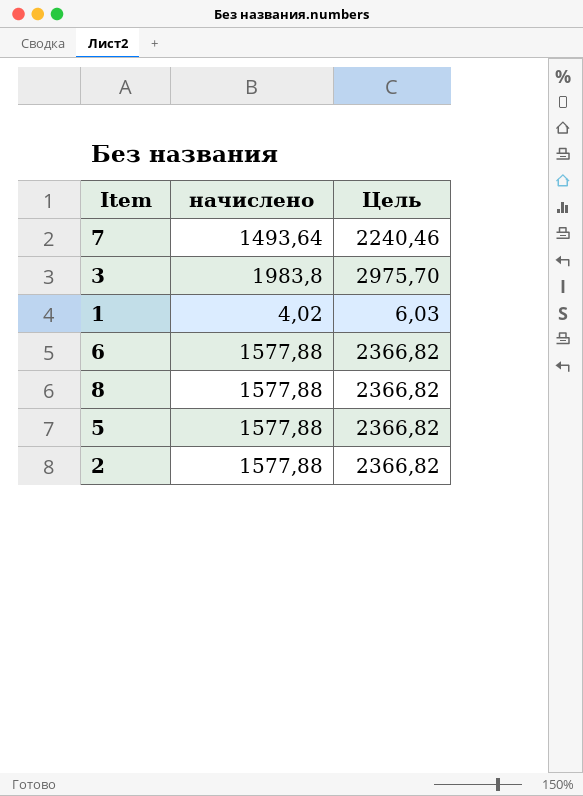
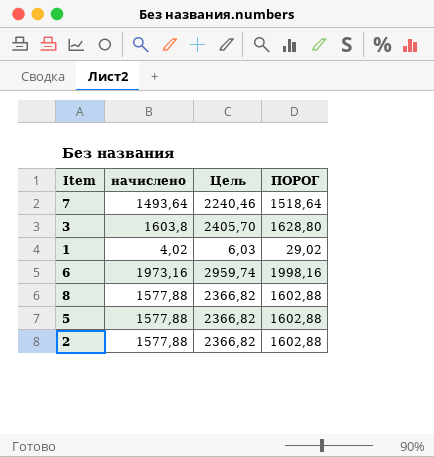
column ПОРОГ | formula: none -> [начислено] + 25
3 | начислено: 1983,8 -> 1603,8
3 | Цель: 2975,70 -> 2405,70
6 | начислено: 1577,88 -> 1973,16
6 | Цель: 2366,82 -> 2959,74

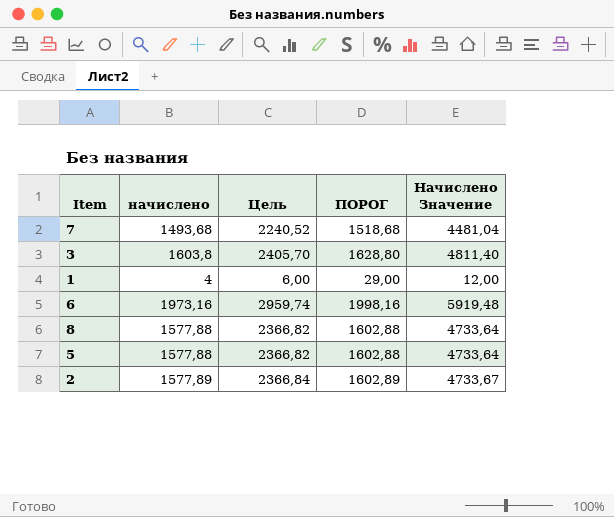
column Начислено Значение | formula: none -> [начислено] * 3
7 | начислено: 1493,64 -> 1493,68
7 | Цель: 2240,46 -> 2240,52
7 | ПОРОГ: 1518,64 -> 1518,68
1 | начислено: 4,02 -> 4
1 | Цель: 6,03 -> 6,00
1 | ПОРОГ: 29,02 -> 29,00
2 | начислено: 1577,88 -> 1577,89
2 | Цель: 2366,82 -> 2366,84
2 | ПОРОГ: 1602,88 -> 1602,89

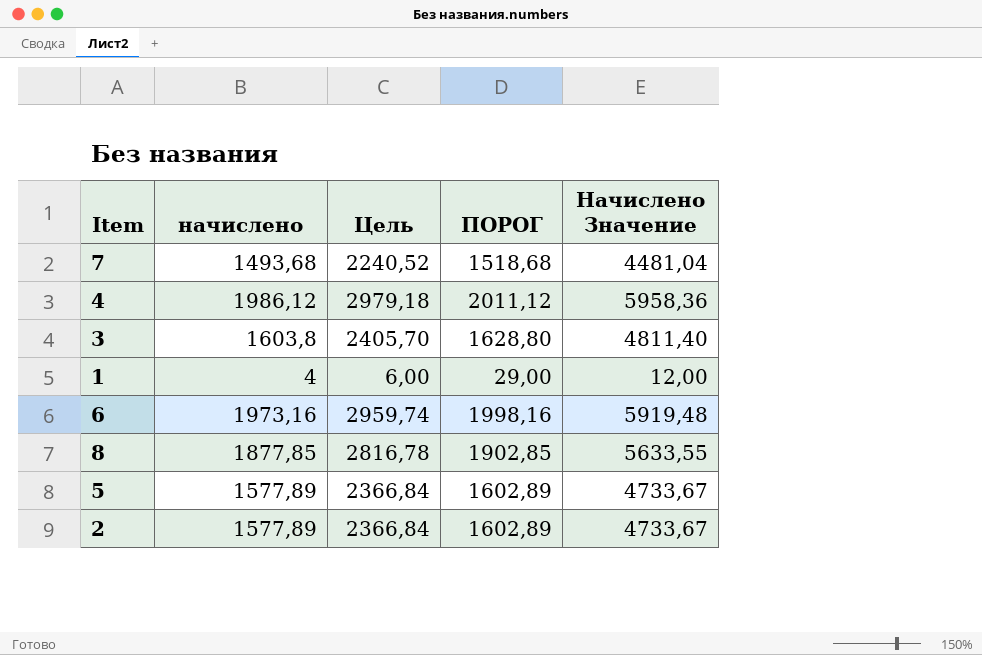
row 4: none -> 1986,12 | 2979,18 | 2011,12 | 5958,36
8 | начислено: 1577,88 -> 1877,85
8 | Цель: 2366,82 -> 2816,78
8 | ПОРОГ: 1602,88 -> 1902,85
8 | Начислено Значение: 4733,64 -> 5633,55
5 | начислено: 1577,88 -> 1577,89
5 | Цель: 2366,82 -> 2366,84
5 | ПОРОГ: 1602,88 -> 1602,89
5 | Начислено Значение: 4733,64 -> 4733,67

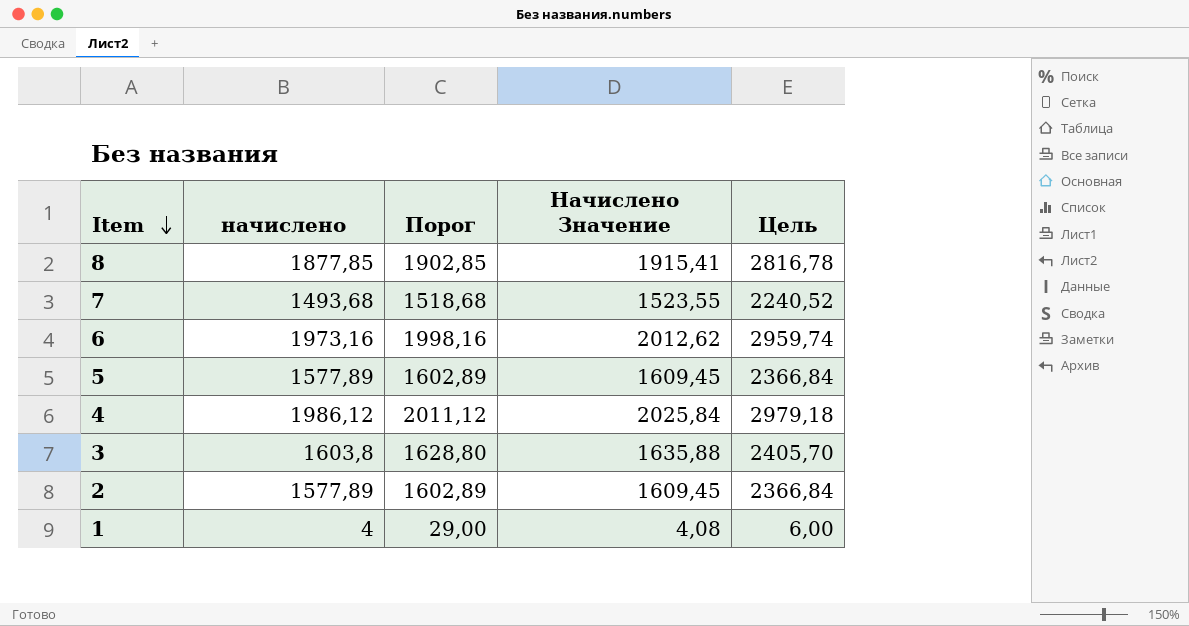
row order: none -> Item descending
column name: ПОРОГ -> Порог
column Начислено Значение | formula: [начислено] * 3 -> [начислено] * 1,02
column Цель | position: 3 -> 5

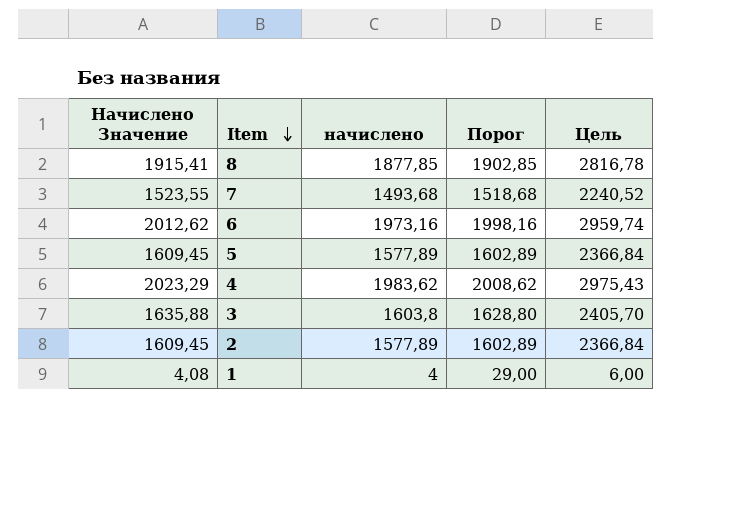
column Начислено Значение | position: 4 -> 1
4 | Начислено Значение: 2025,84 -> 2023,29
4 | начислено: 1986,12 -> 1983,62
4 | Порог: 2011,12 -> 2008,62
4 | Цель: 2979,18 -> 2975,43

